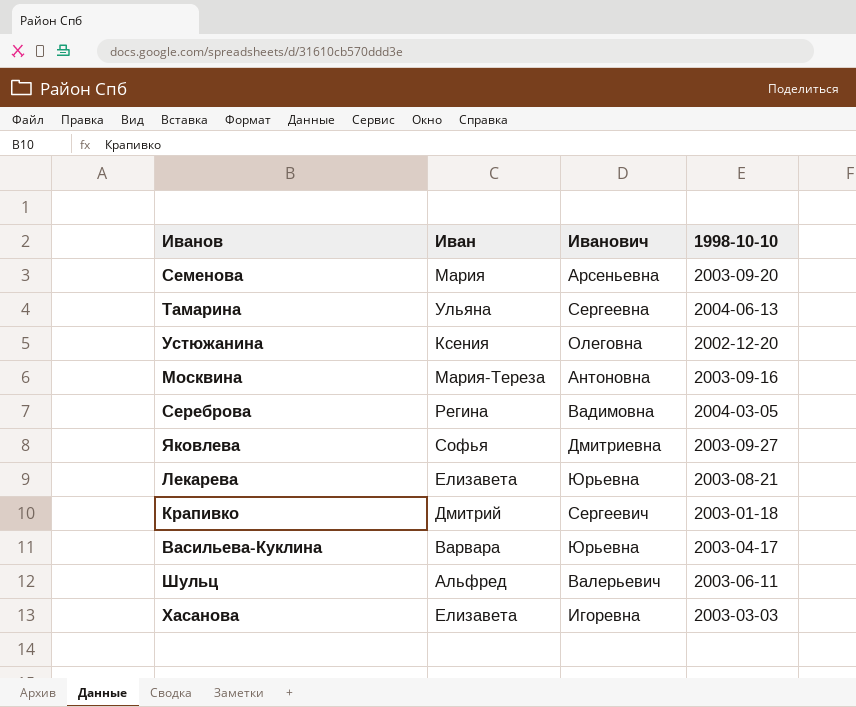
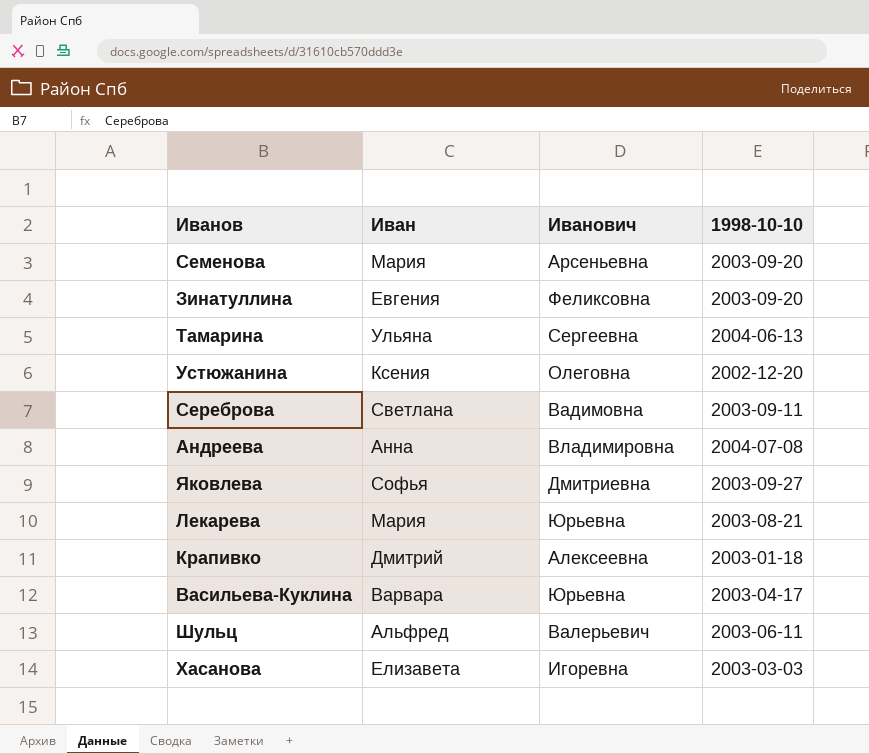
row Москвина: Мария-Тереза | Антоновна | 2003-09-16 -> none
row Зинатуллина: none -> Евгения | Феликсовна | 2003-09-20
Сереброва | Иван: Регина -> Светлана
Сереброва | 1998-10-10: 2004-03-05 -> 2003-09-11
row Андреева: none -> Анна | Владимировна | 2004-07-08
Лекарева | Иван: Елизавета -> Мария
Крапивко | Иванович: Сергеевич -> Алексеевна

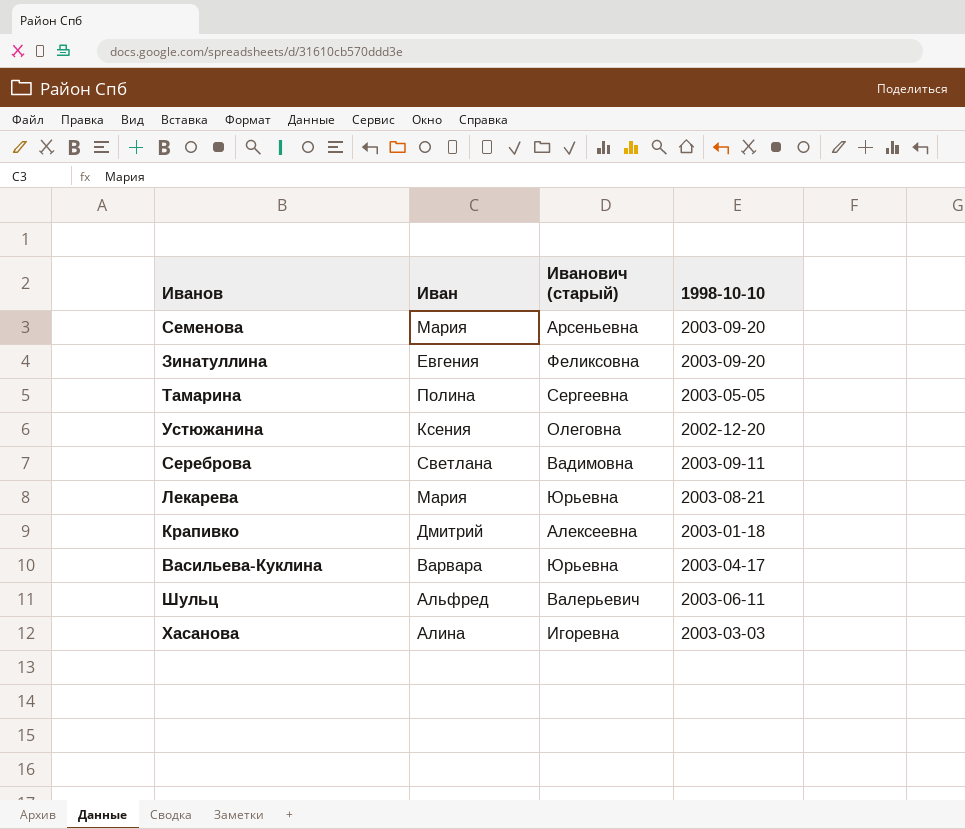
column name: Иванович -> Иванович (старый)
row Андреева: Анна | Владимировна | 2004-07-08 -> none
row Яковлева: Софья | Дмитриевна | 2003-09-27 -> none
Тамарина | Иван: Ульяна -> Полина
Тамарина | 1998-10-10: 2004-06-13 -> 2003-05-05
Хасанова | Иван: Елизавета -> Алина

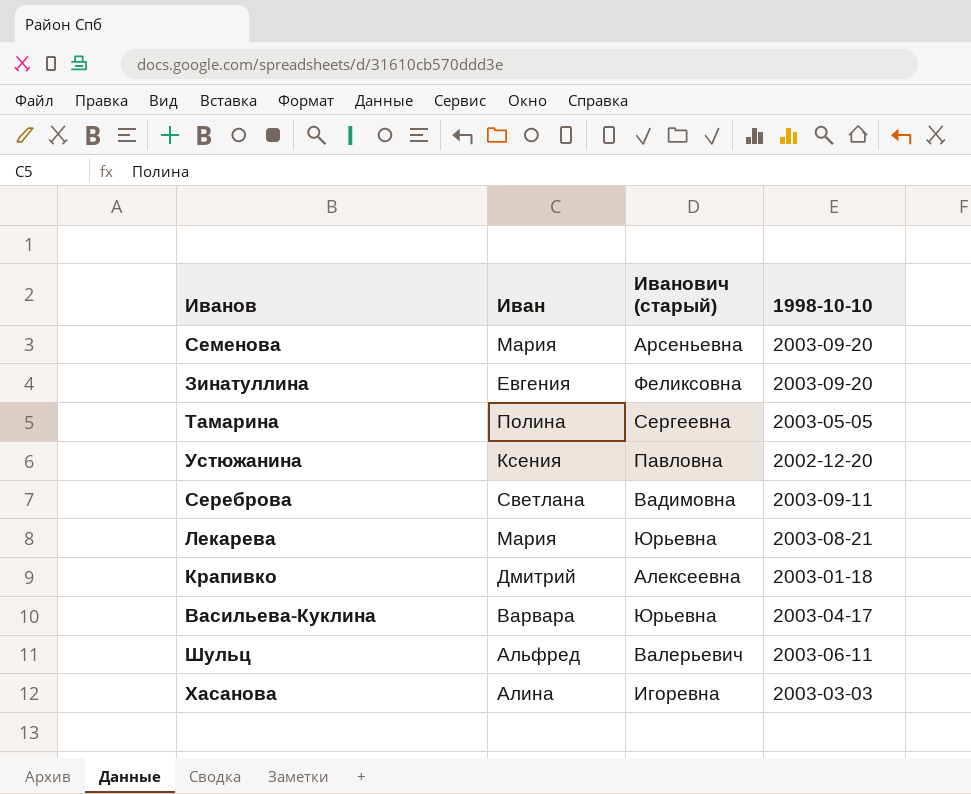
Устюжанина | Иванович (старый): Олеговна -> Павловна

